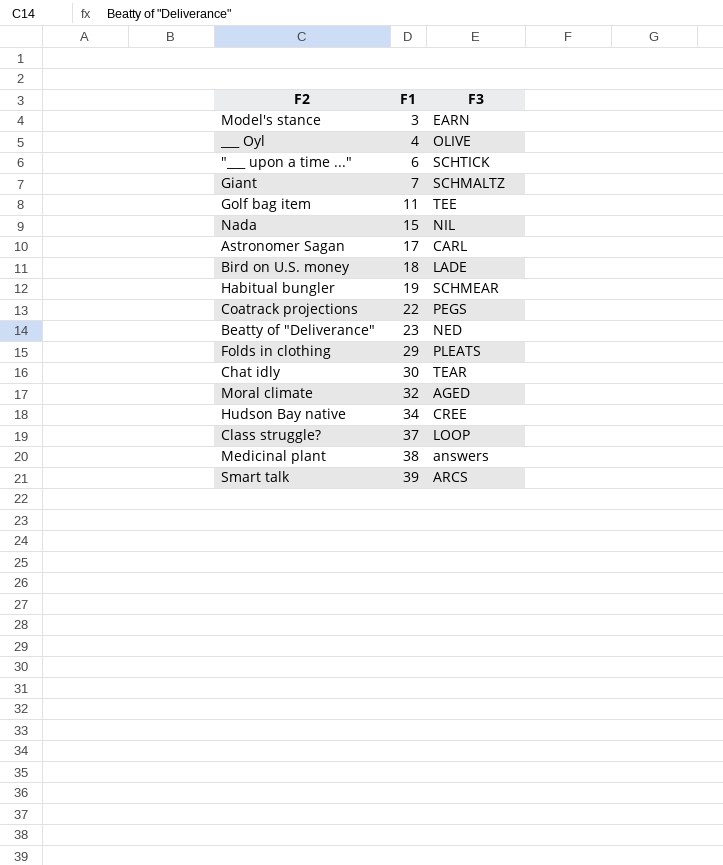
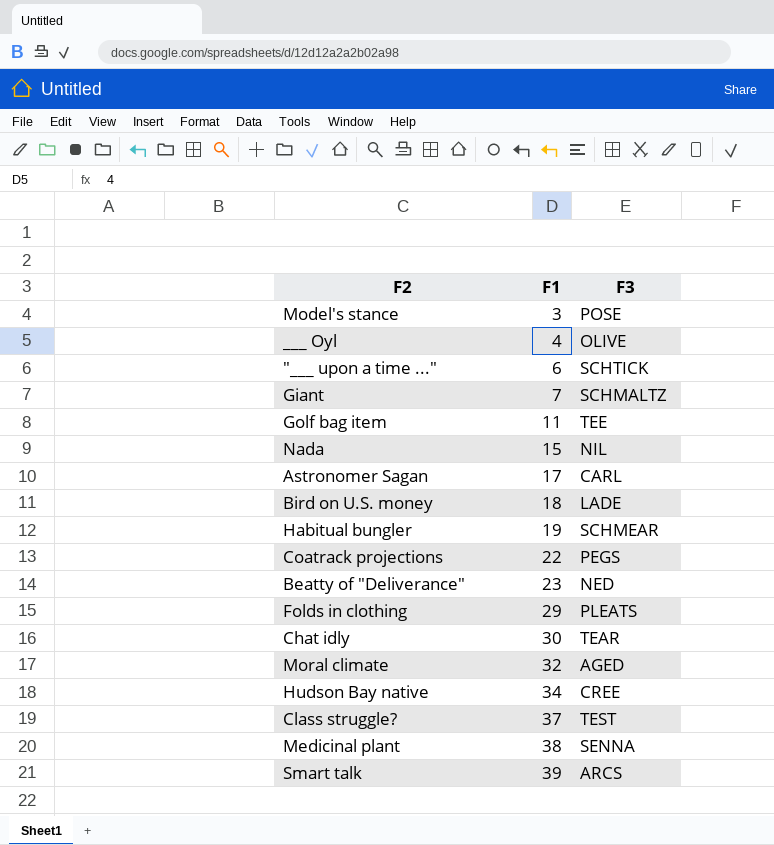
Model's stance | F3: EARN -> POSE
Class struggle? | F3: LOOP -> TEST
Medicinal plant | F3: answers -> SENNA

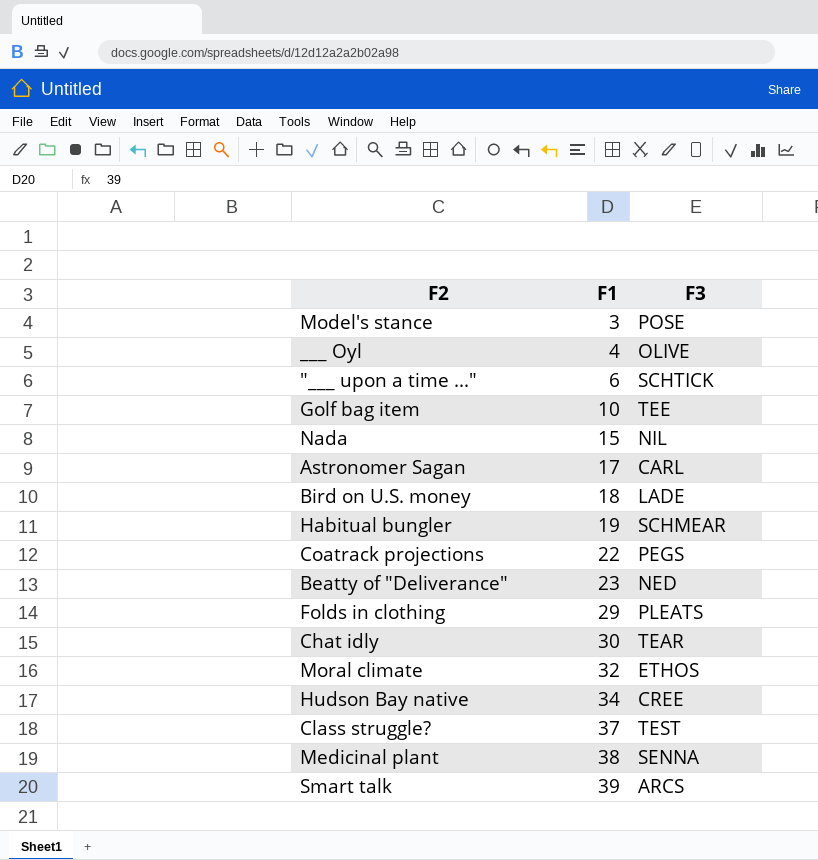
row Giant: 7 | SCHMALTZ -> none
Golf bag item | F1: 11 -> 10
Moral climate | F3: AGED -> ETHOS

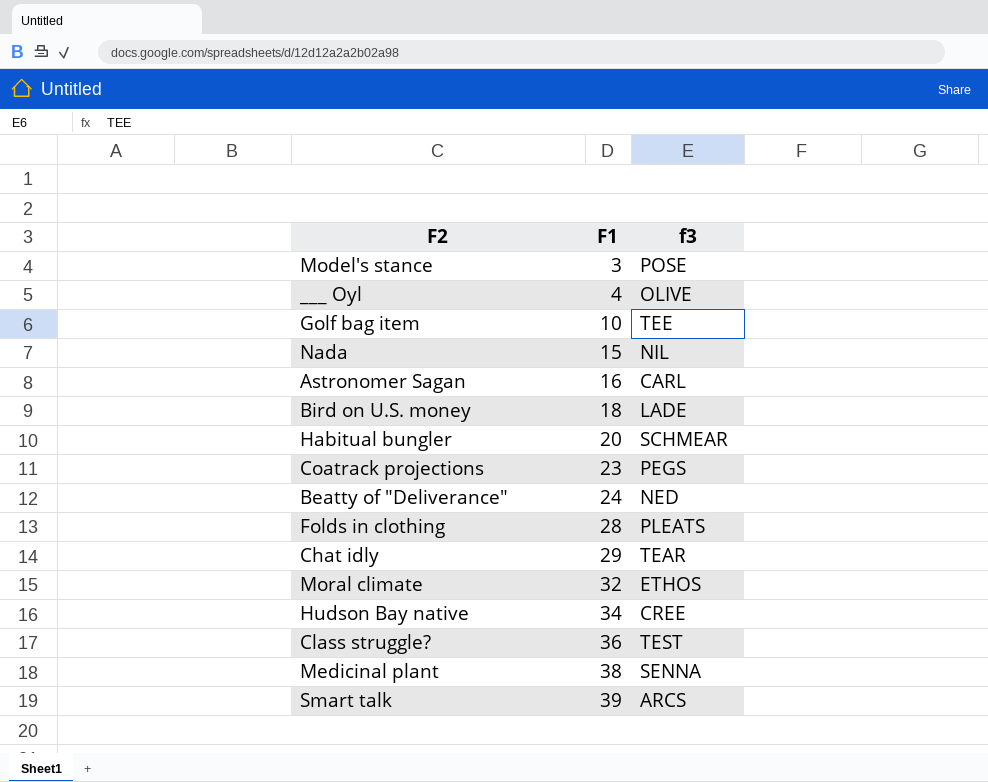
column name: F3 -> f3
row "___ upon a time ...": 6 | SCHTICK -> none
Astronomer Sagan | F1: 17 -> 16
Habitual bungler | F1: 19 -> 20
Coatrack projections | F1: 22 -> 23
Beatty of "Deliverance" | F1: 23 -> 24
Folds in clothing | F1: 29 -> 28
Chat idly | F1: 30 -> 29
Class struggle? | F1: 37 -> 36

